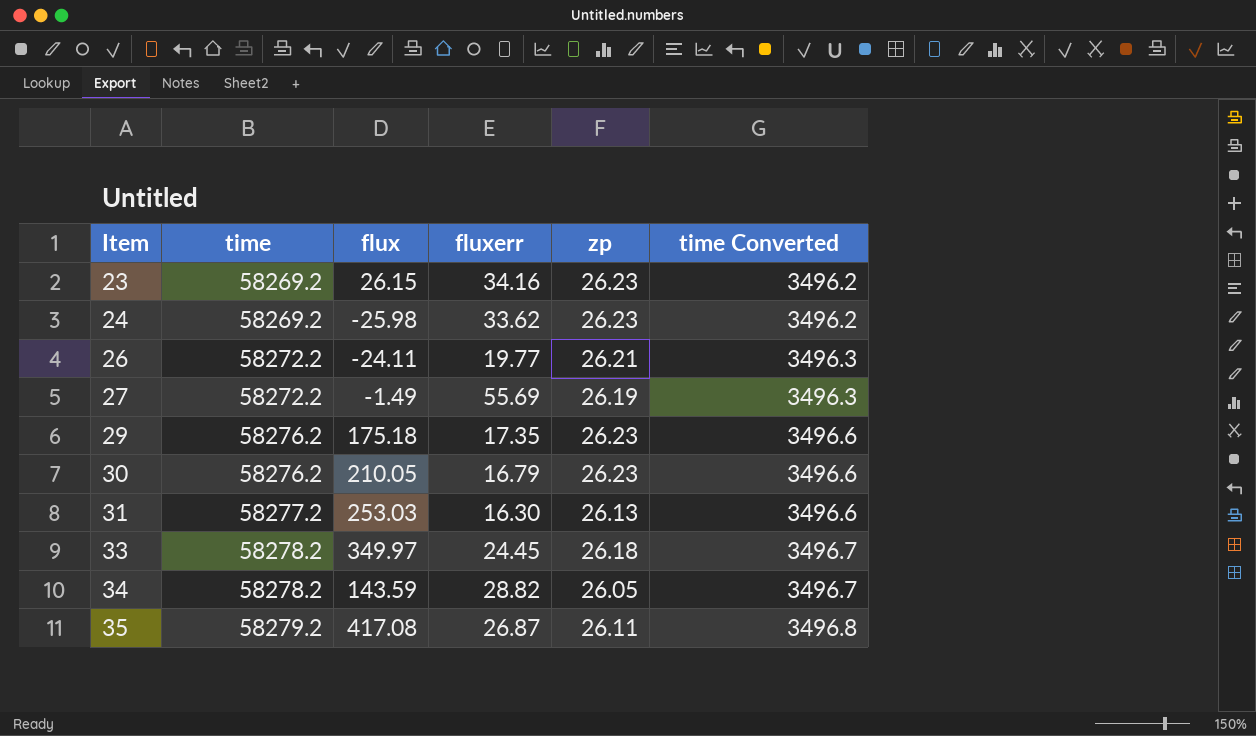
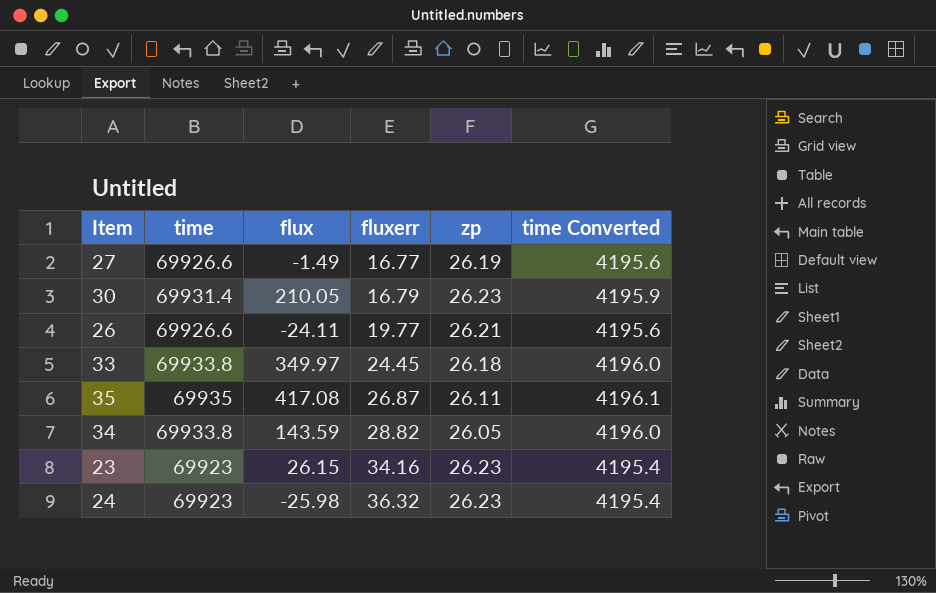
row order: Item ascending -> fluxerr ascending
row 29: 58276.2 | 175.18 | 17.35 | 26.23 | 3496.6 -> none
row 31: 58277.2 | 253.03 | 16.30 | 26.13 | 3496.6 -> none
27 | time: 58272.2 -> 69926.6
27 | fluxerr: 55.69 -> 16.77
27 | time Converted: 3496.3 -> 4195.6
30 | time: 58276.2 -> 69931.4
30 | time Converted: 3496.6 -> 4195.9
26 | time: 58272.2 -> 69926.6
26 | time Converted: 3496.3 -> 4195.6
33 | time: 58278.2 -> 69933.8
33 | time Converted: 3496.7 -> 4196.0
35 | time: 58279.2 -> 69935
35 | time Converted: 3496.8 -> 4196.1
34 | time: 58278.2 -> 69933.8
34 | time Converted: 3496.7 -> 4196.0
23 | time: 58269.2 -> 69923
23 | time Converted: 3496.2 -> 4195.4
24 | time: 58269.2 -> 69923
24 | fluxerr: 33.62 -> 36.32
24 | time Converted: 3496.2 -> 4195.4

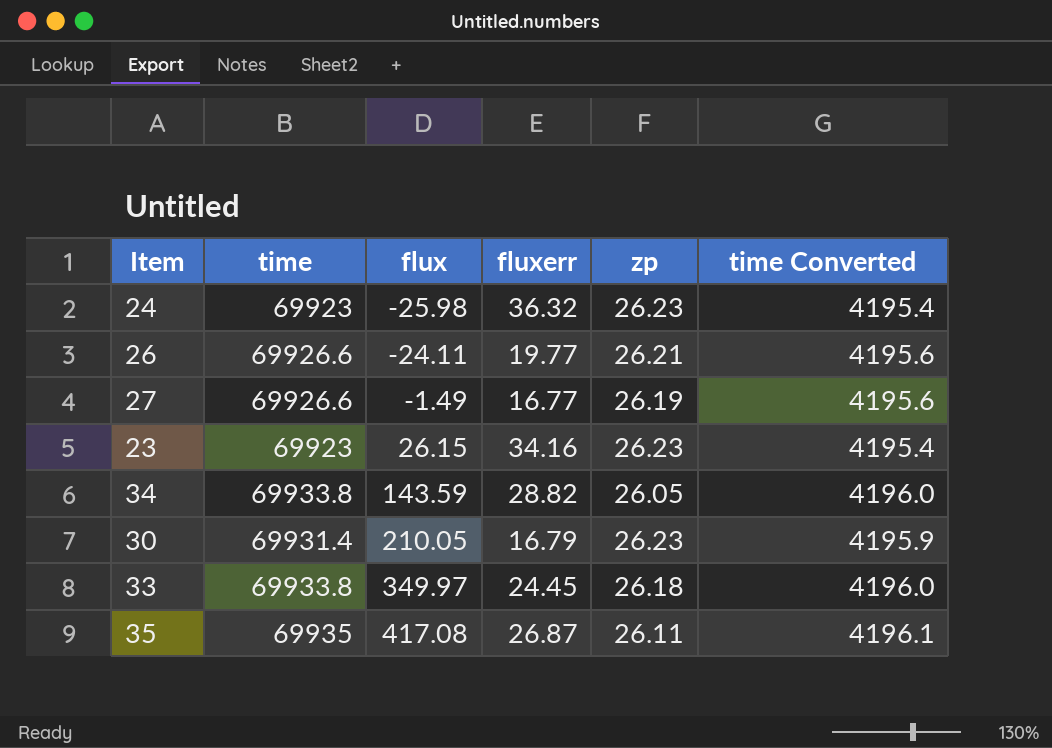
row order: fluxerr ascending -> flux ascending

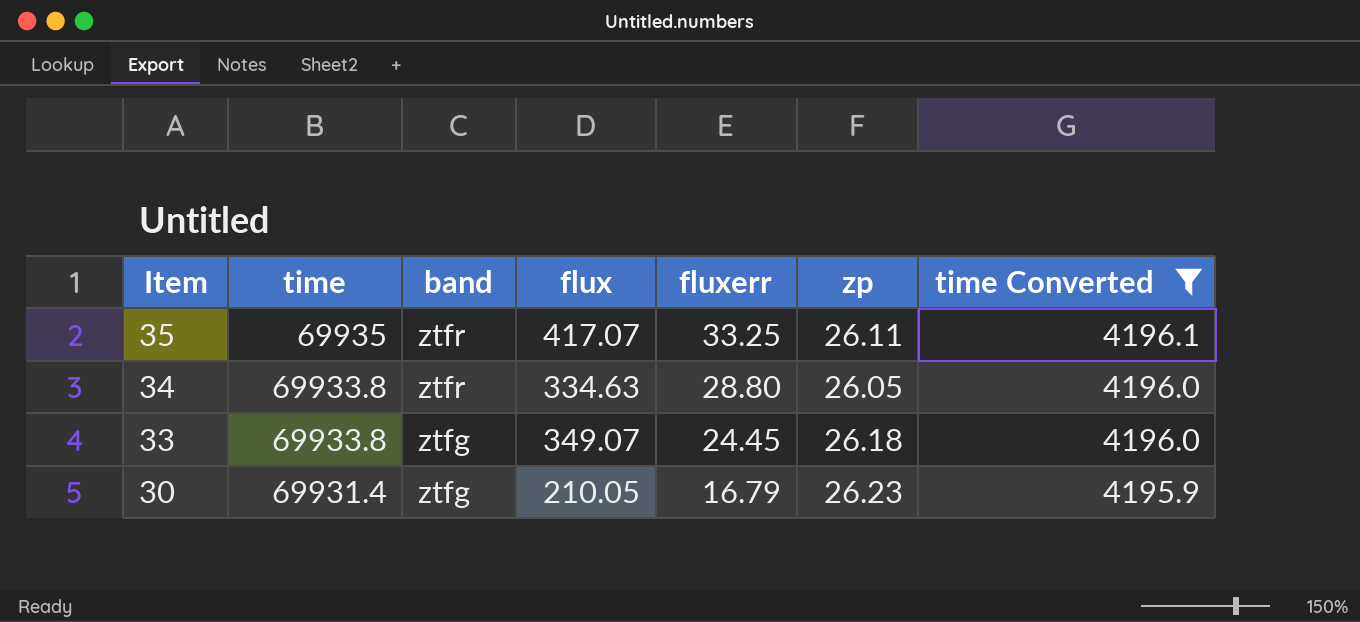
filter: none -> time Converted >= 4195.9
row order: flux ascending -> Item descending
column band | position: none -> 3
35 | flux: 417.08 -> 417.07
35 | fluxerr: 26.87 -> 33.25
34 | flux: 143.59 -> 334.63
34 | fluxerr: 28.82 -> 28.80
33 | flux: 349.97 -> 349.07

